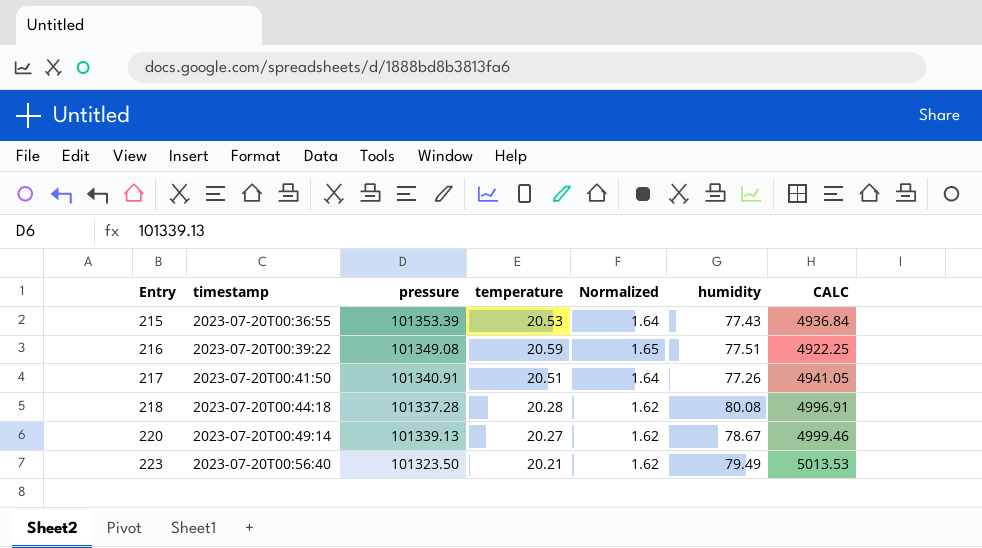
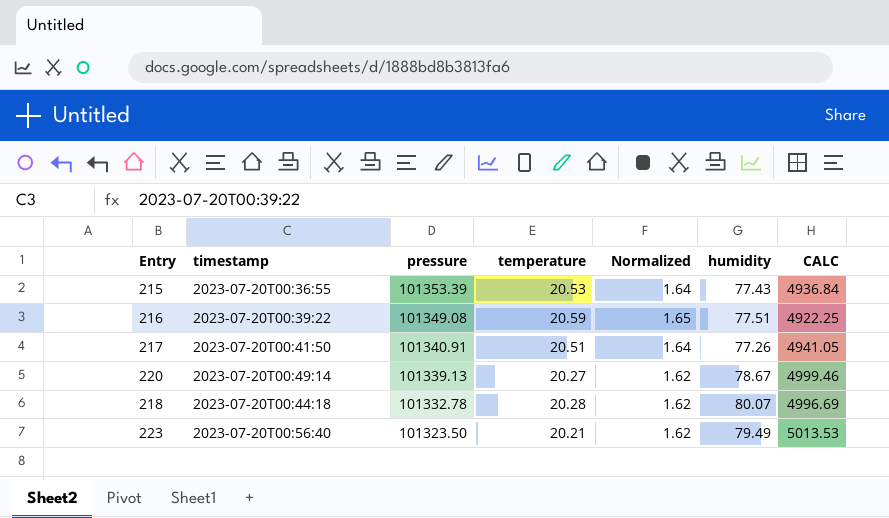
row order: Entry ascending -> pressure descending
218 | pressure: 101337.28 -> 101332.78
218 | humidity: 80.08 -> 80.07
218 | CALC: 4996.91 -> 4996.69

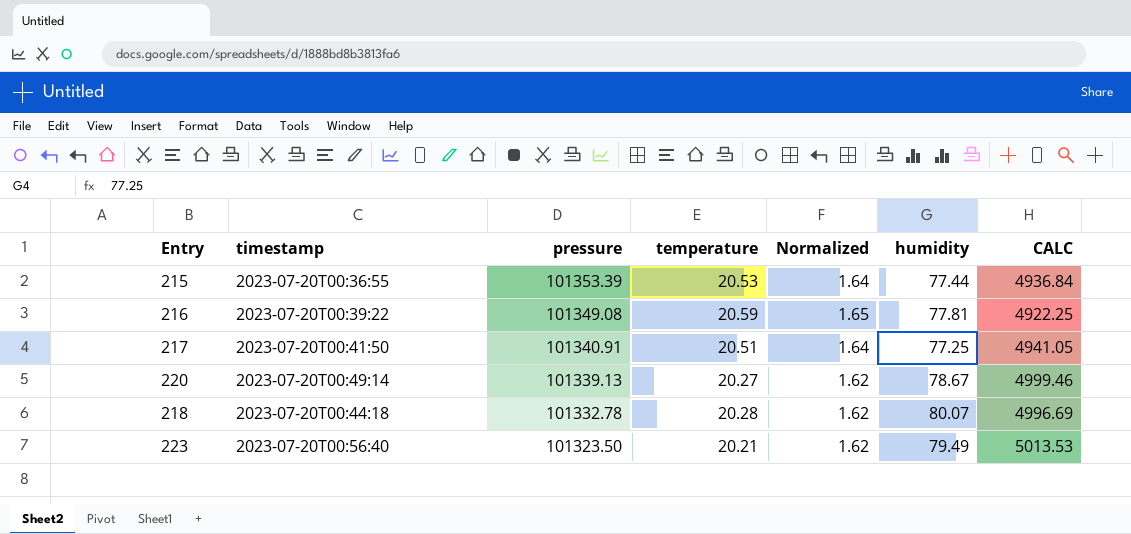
215 | humidity: 77.43 -> 77.44
216 | humidity: 77.51 -> 77.81
217 | humidity: 77.26 -> 77.25

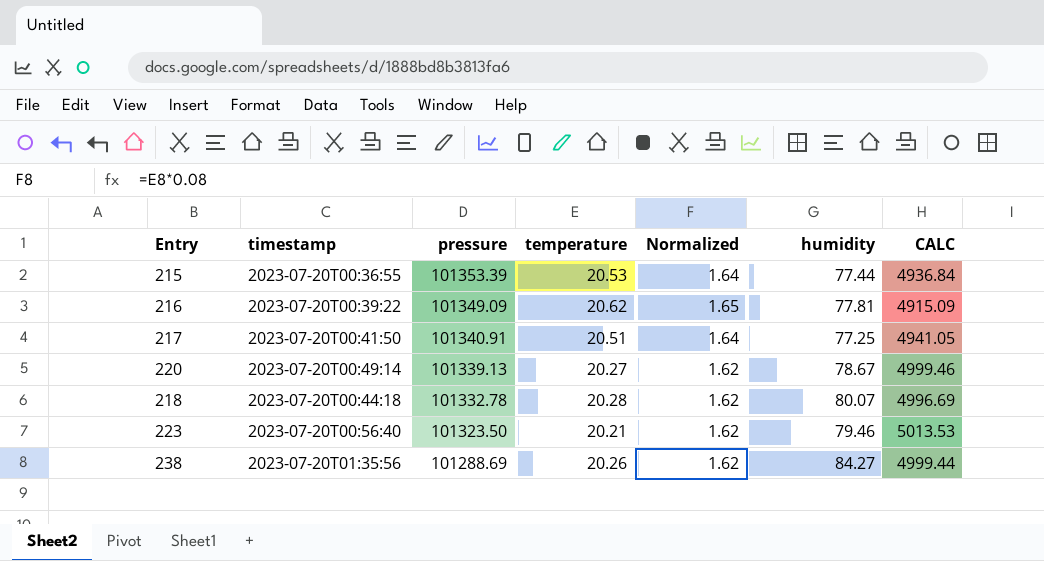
216 | pressure: 101349.08 -> 101349.09
216 | temperature: 20.59 -> 20.62
216 | CALC: 4922.25 -> 4915.09
223 | humidity: 79.49 -> 79.46
row 238: none -> 2023-07-20T01:35:56 | 101288.69 | 20.26 | 1.62 | 84.27 | 4999.44

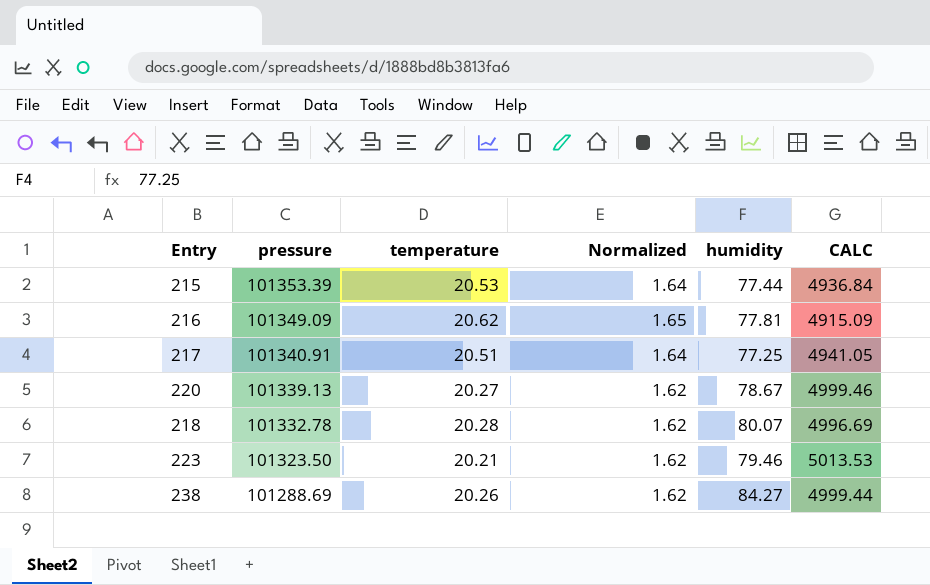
column timestamp | position: 2 -> none

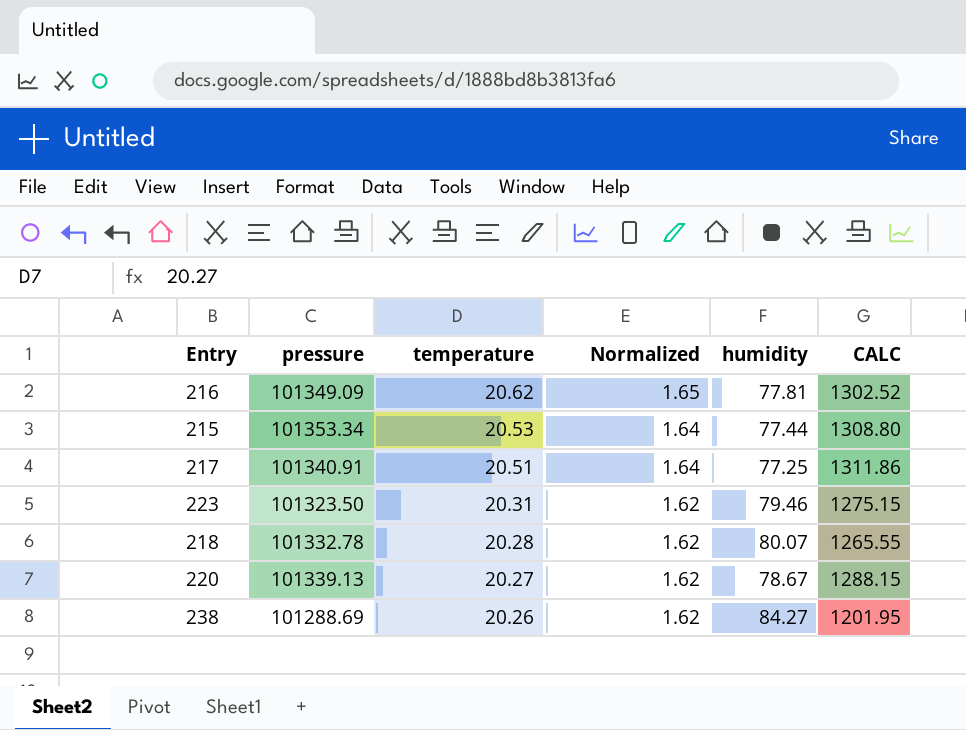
row order: pressure descending -> temperature descending
column CALC | formula: [pressure] / [temperature] -> [pressure] / [humidity]
215 | pressure: 101353.39 -> 101353.34
223 | temperature: 20.21 -> 20.31

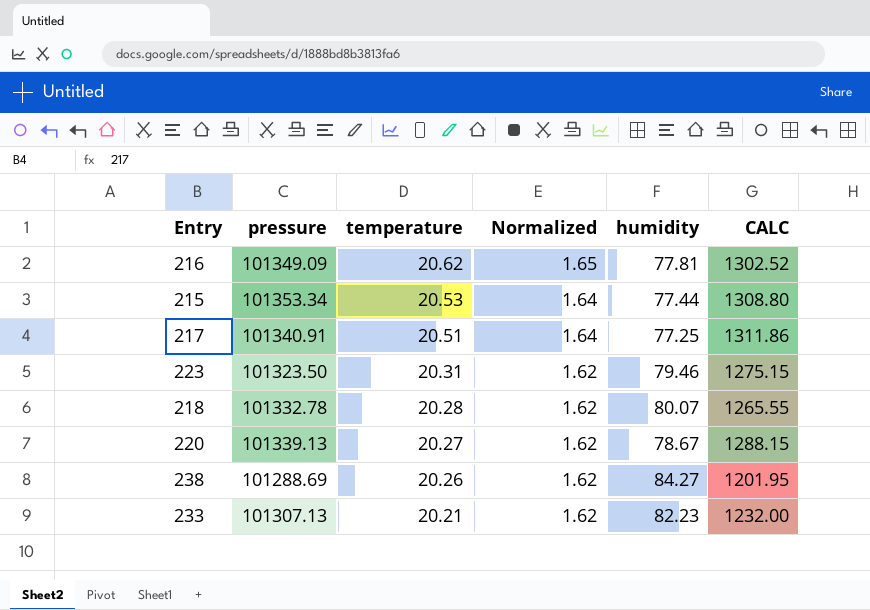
row 233: none -> 101307.13 | 20.21 | 1.62 | 82.23 | 1232.00

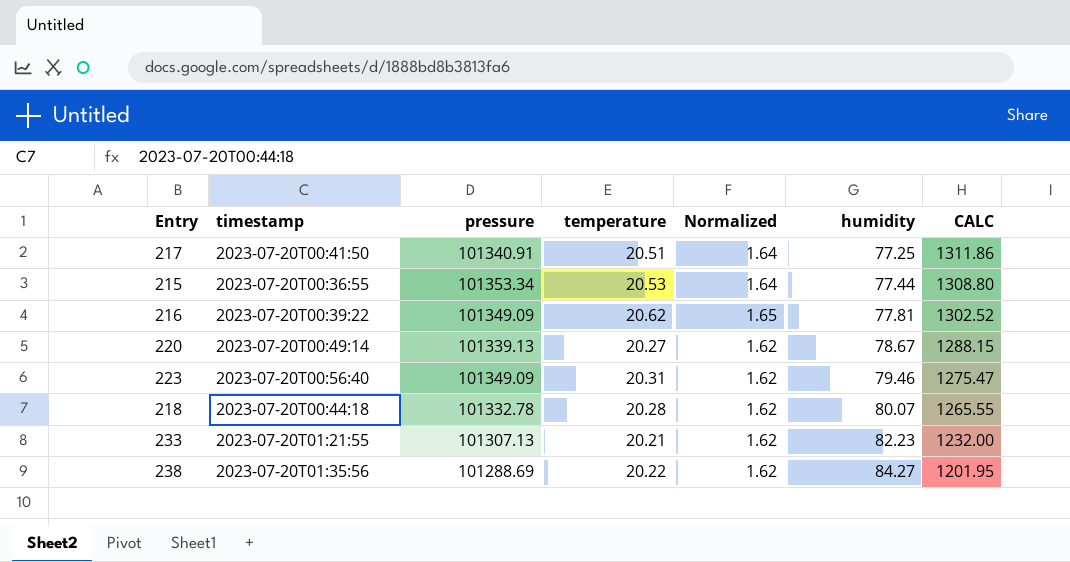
row order: temperature descending -> humidity ascending
column timestamp | position: none -> 2
223 | pressure: 101323.50 -> 101349.09
223 | CALC: 1275.15 -> 1275.47
238 | temperature: 20.26 -> 20.22

